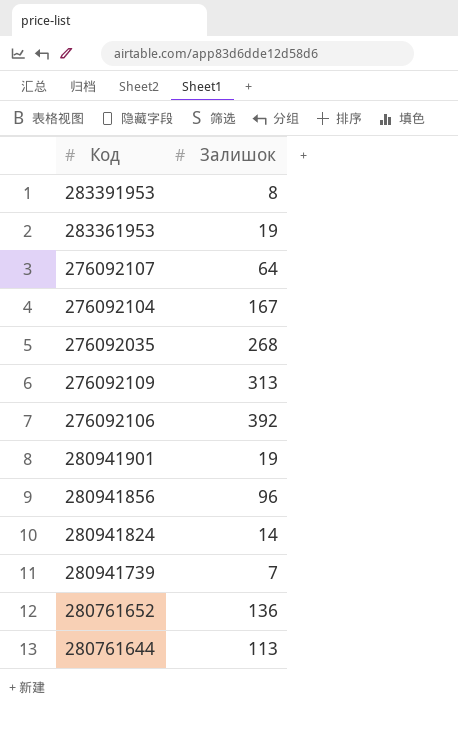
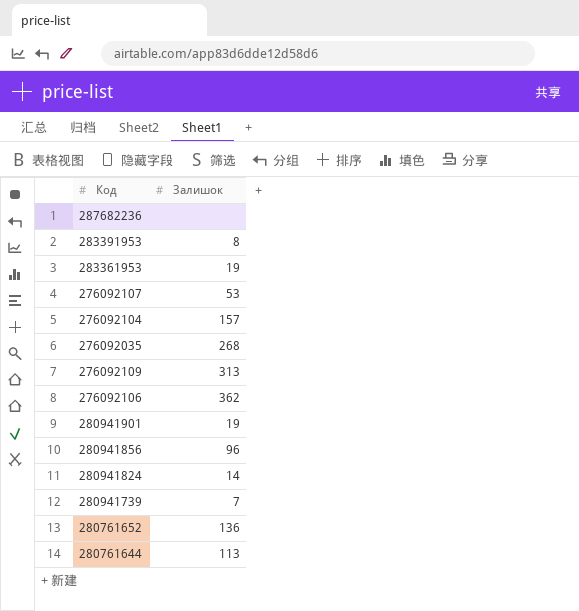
row 287682236: none -> none
276092107 | Залишок: 64 -> 53
276092104 | Залишок: 167 -> 157
276092106 | Залишок: 392 -> 362

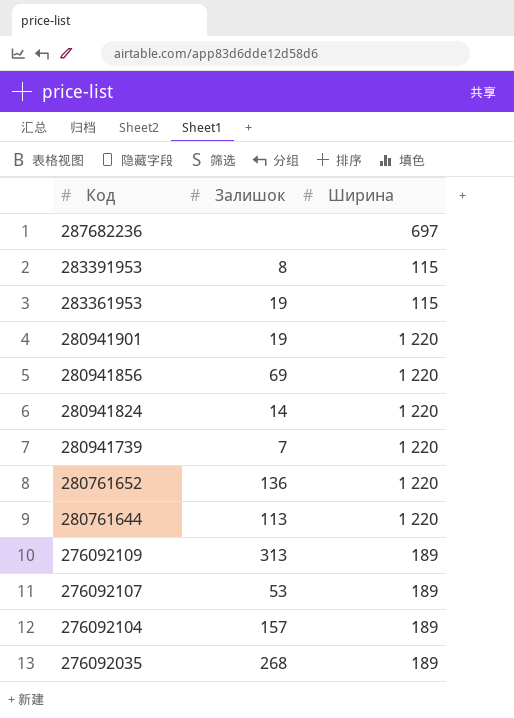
row order: none -> Код descending
column Ширина | position: none -> 3
row 276092106: 362 -> none
280941856 | Залишок: 96 -> 69

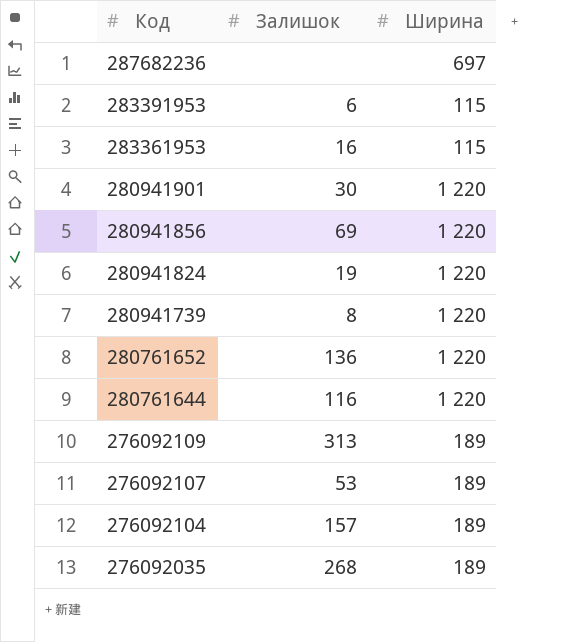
283391953 | Залишок: 8 -> 6
283361953 | Залишок: 19 -> 16
280941901 | Залишок: 19 -> 30
280941824 | Залишок: 14 -> 19
280941739 | Залишок: 7 -> 8
280761644 | Залишок: 113 -> 116

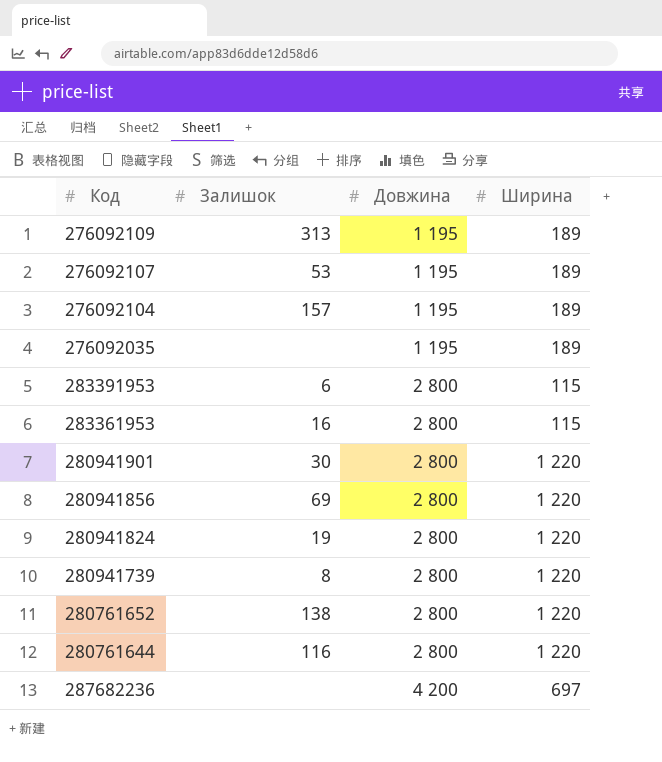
row order: Код descending -> Довжина ascending
column Довжина | position: none -> 3
276092035 | Залишок: 268 -> none
280761652 | Залишок: 136 -> 138

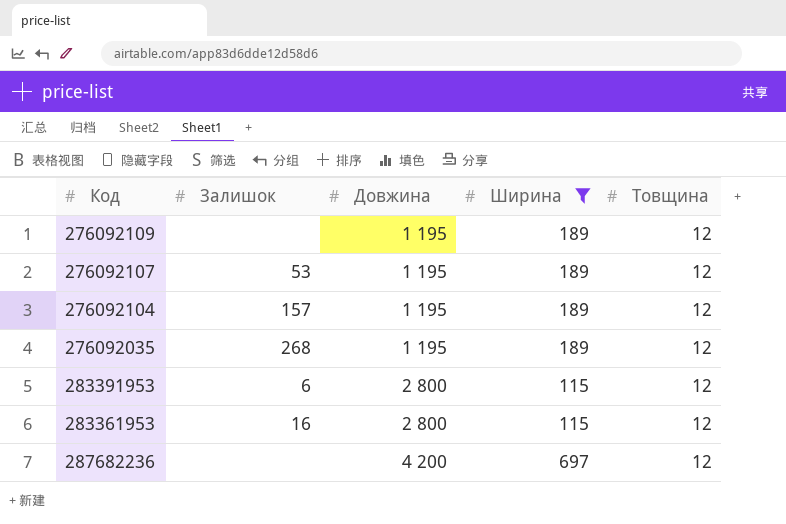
filter: none -> Ширина != 1 220
column Товщина | position: none -> 5
276092109 | Залишок: 313 -> none
276092035 | Залишок: none -> 268

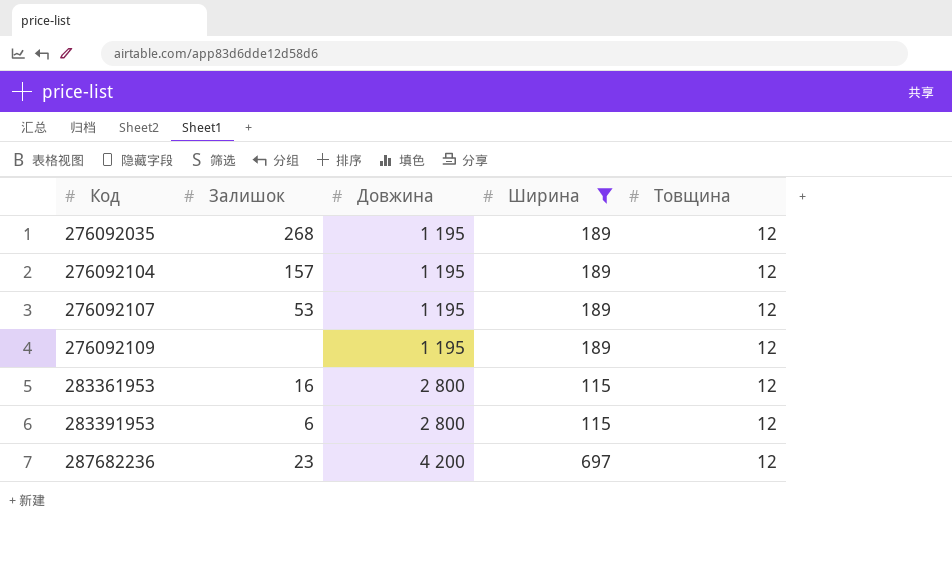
row order: Довжина ascending -> Код ascending
287682236 | Залишок: none -> 23

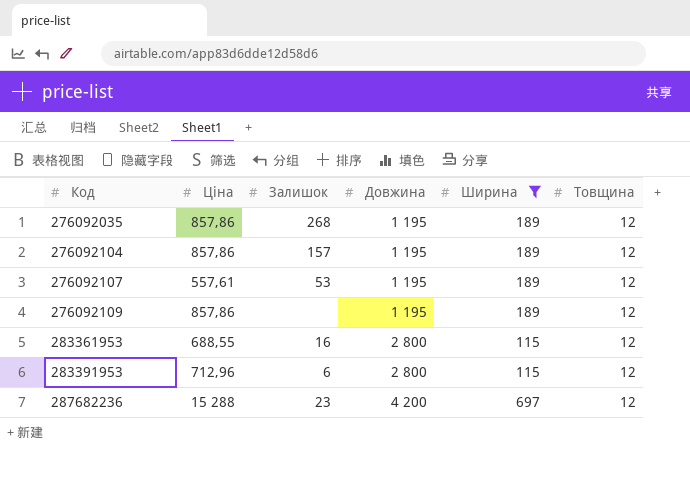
column Ціна | position: none -> 2

